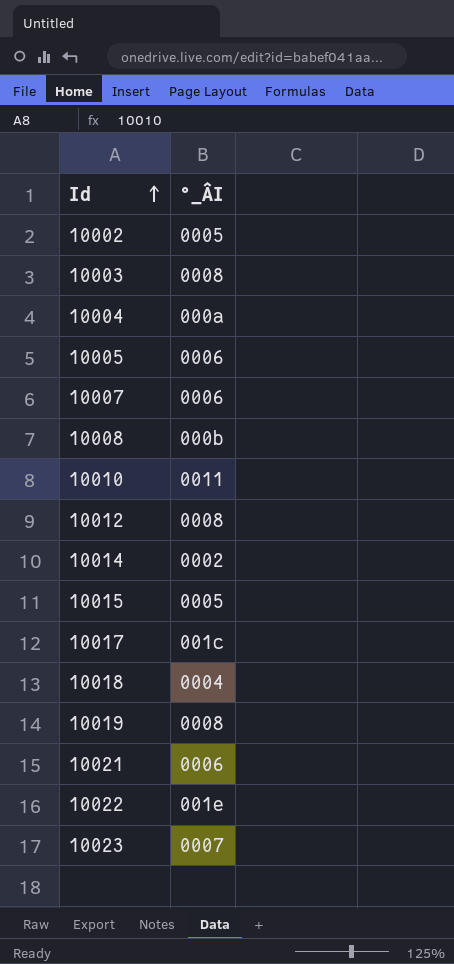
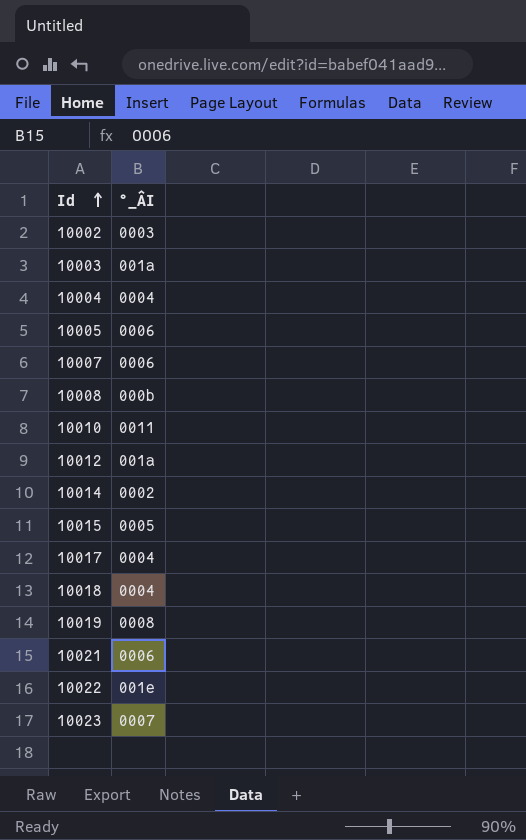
10002 | °_ÂI: 0005 -> 0003
10003 | °_ÂI: 0008 -> 001a
10004 | °_ÂI: 000a -> 0004
10012 | °_ÂI: 0008 -> 001a
10017 | °_ÂI: 001c -> 0004

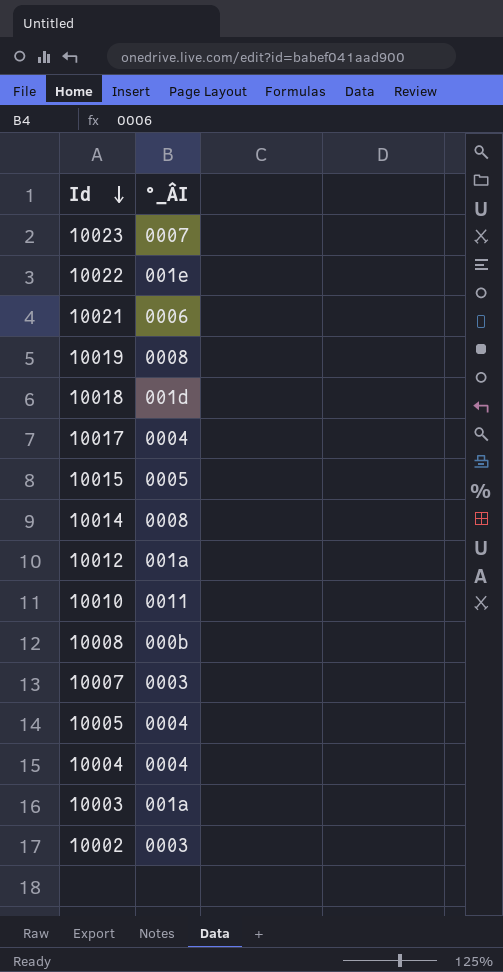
row order: Id ascending -> Id descending
10018 | °_ÂI: 0004 -> 001d
10014 | °_ÂI: 0002 -> 0008
10007 | °_ÂI: 0006 -> 0003
10005 | °_ÂI: 0006 -> 0004

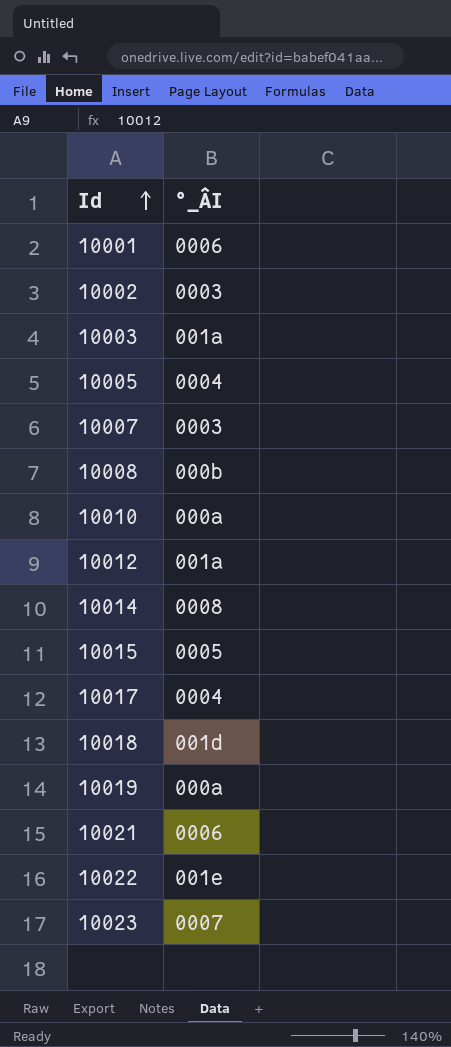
row order: Id descending -> Id ascending
row 10004: 0004 -> none
row 10001: none -> 0006
10010 | °_ÂI: 0011 -> 000a
10019 | °_ÂI: 0008 -> 000a

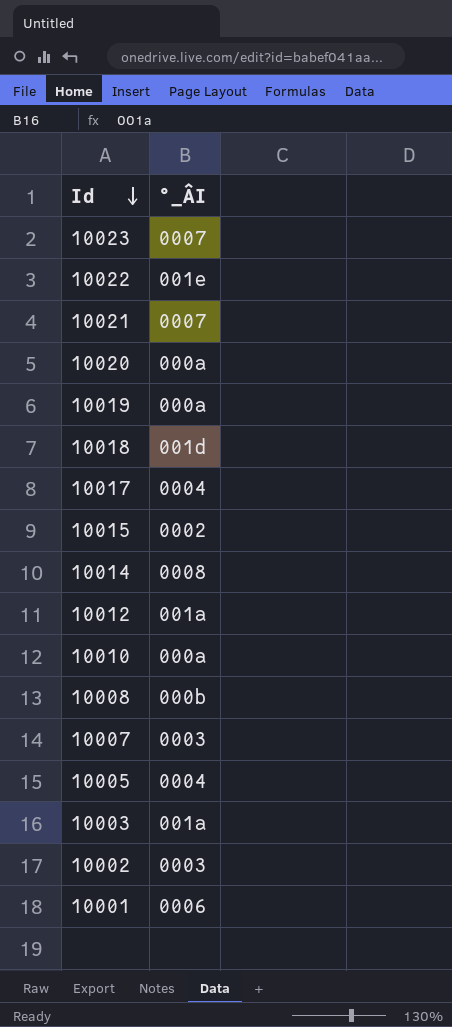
row order: Id ascending -> Id descending
10021 | °_ÂI: 0006 -> 0007
row 10020: none -> 000a
10015 | °_ÂI: 0005 -> 0002

